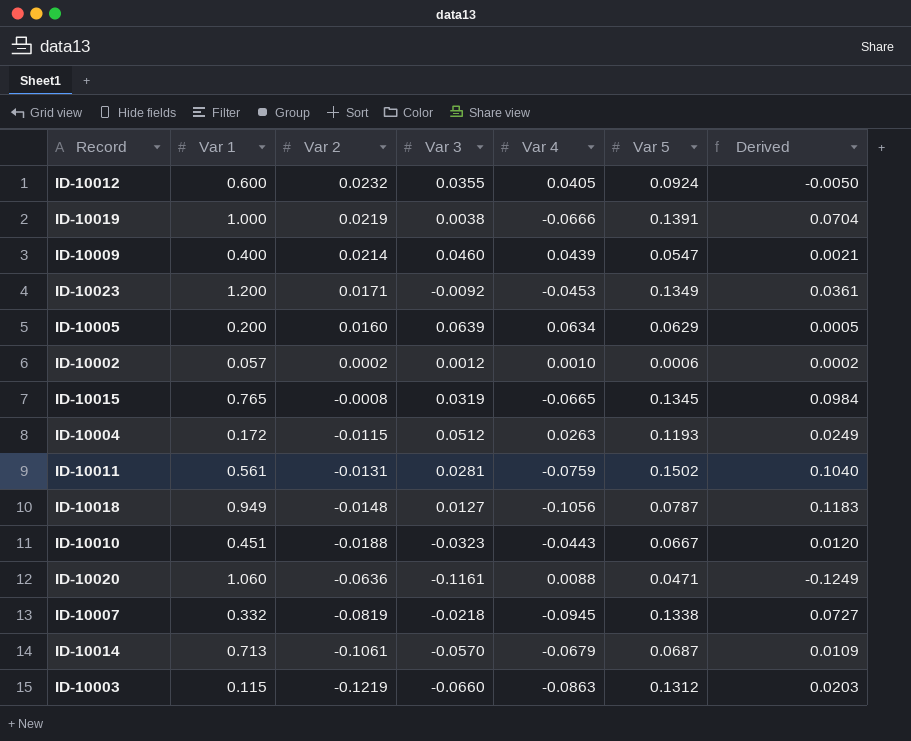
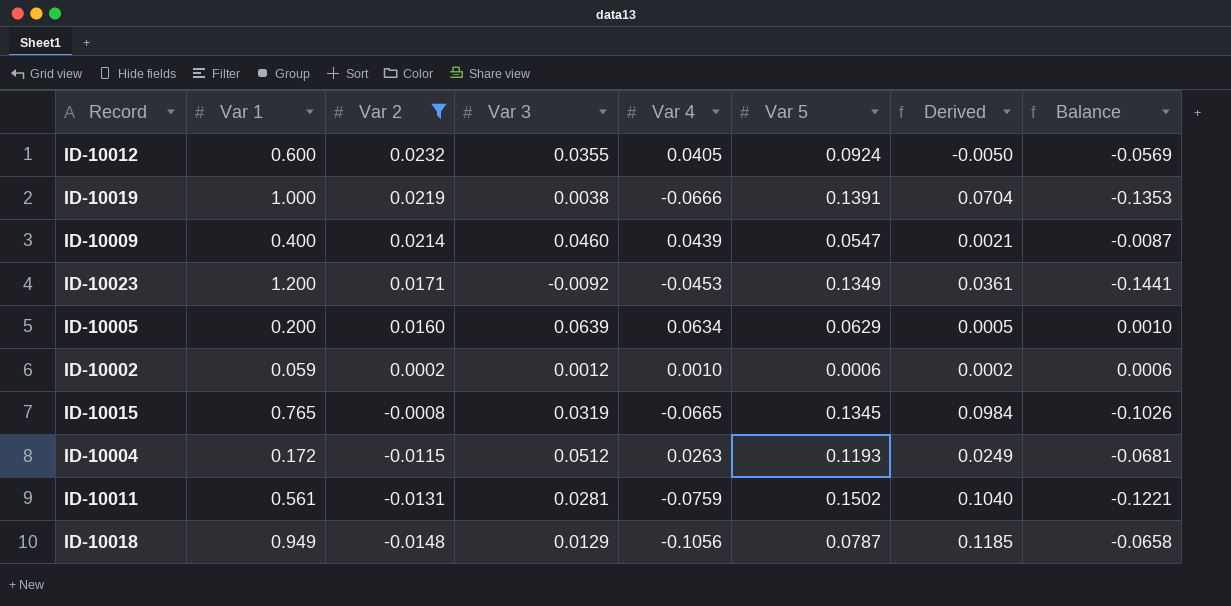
filter: none -> Var 2 >= -0.0148
column Balance | formula: none -> [Var 3] - [Var 5]
ID-10002 | Var 1: 0.057 -> 0.059
ID-10018 | Var 3: 0.0127 -> 0.0129
ID-10018 | Derived: 0.1183 -> 0.1185

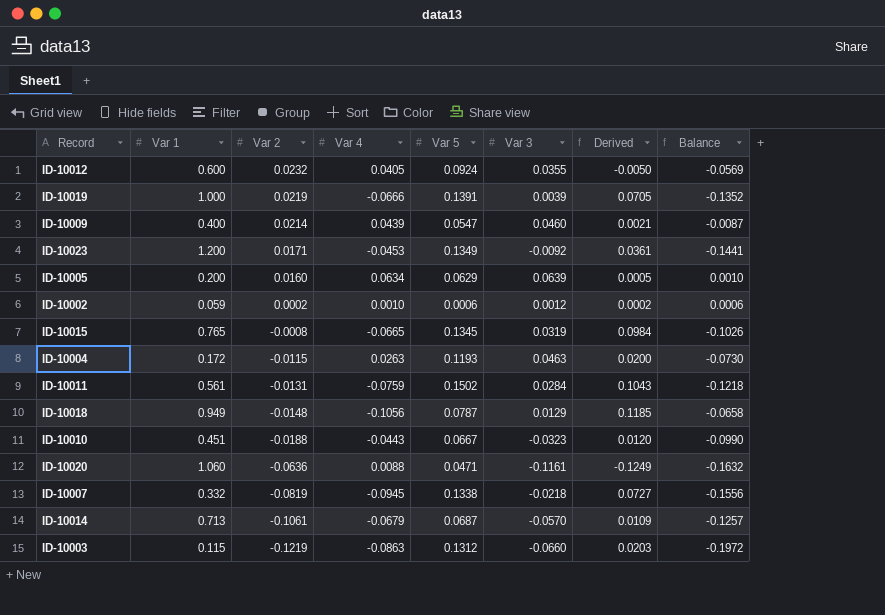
filter: Var 2 >= -0.0148 -> none
column Var 3 | position: 4 -> 6
ID-10019 | Var 3: 0.0038 -> 0.0039
ID-10019 | Derived: 0.0704 -> 0.0705
ID-10019 | Balance: -0.1353 -> -0.1352
ID-10004 | Var 3: 0.0512 -> 0.0463
ID-10004 | Derived: 0.0249 -> 0.0200
ID-10004 | Balance: -0.0681 -> -0.0730
ID-10011 | Var 3: 0.0281 -> 0.0284
ID-10011 | Derived: 0.1040 -> 0.1043
ID-10011 | Balance: -0.1221 -> -0.1218

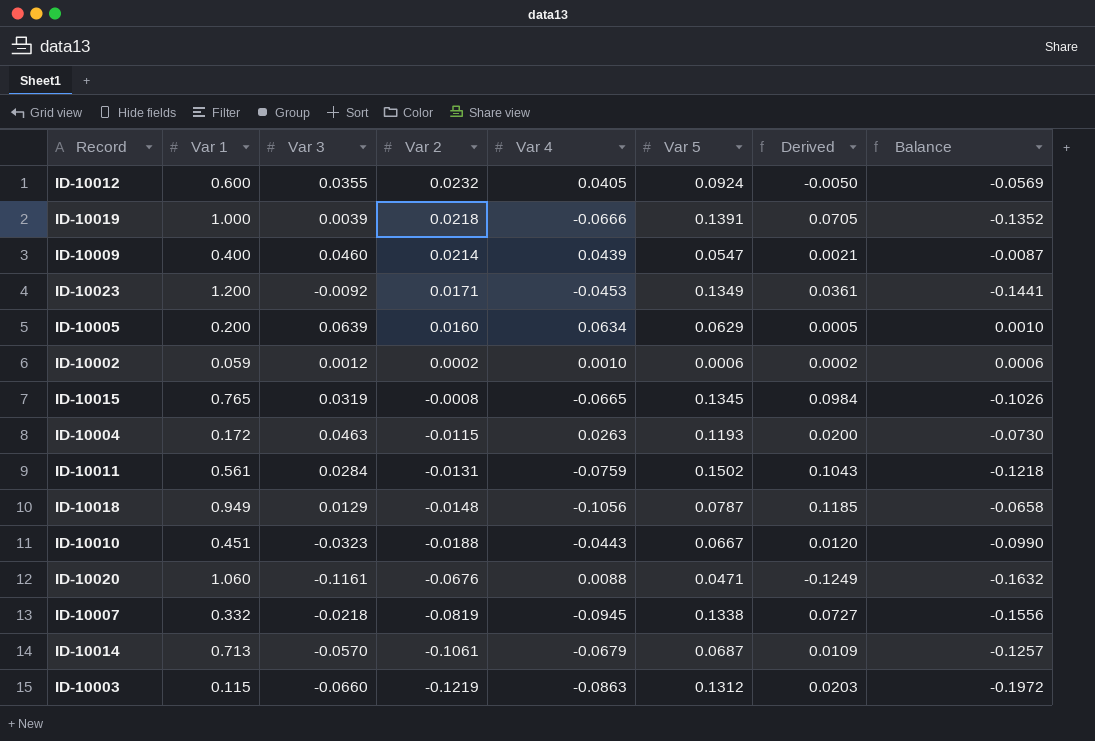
column Var 3 | position: 6 -> 3
ID-10019 | Var 2: 0.0219 -> 0.0218
ID-10020 | Var 2: -0.0636 -> -0.0676

